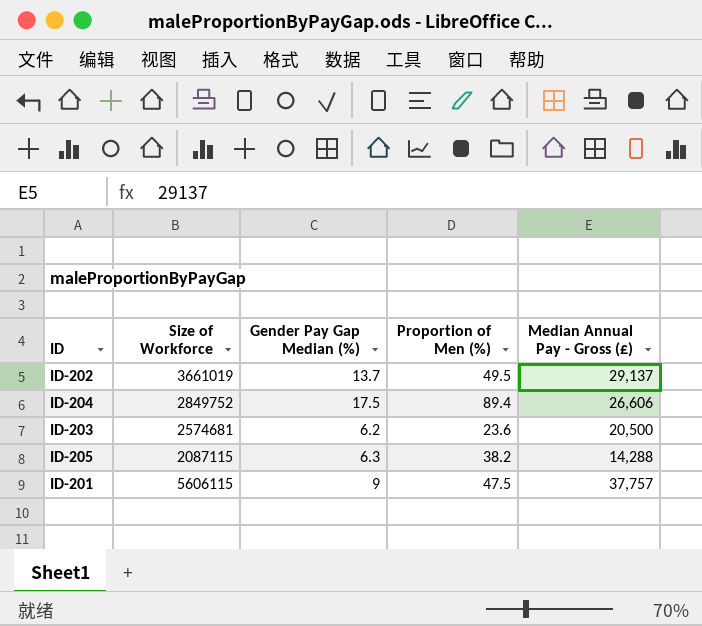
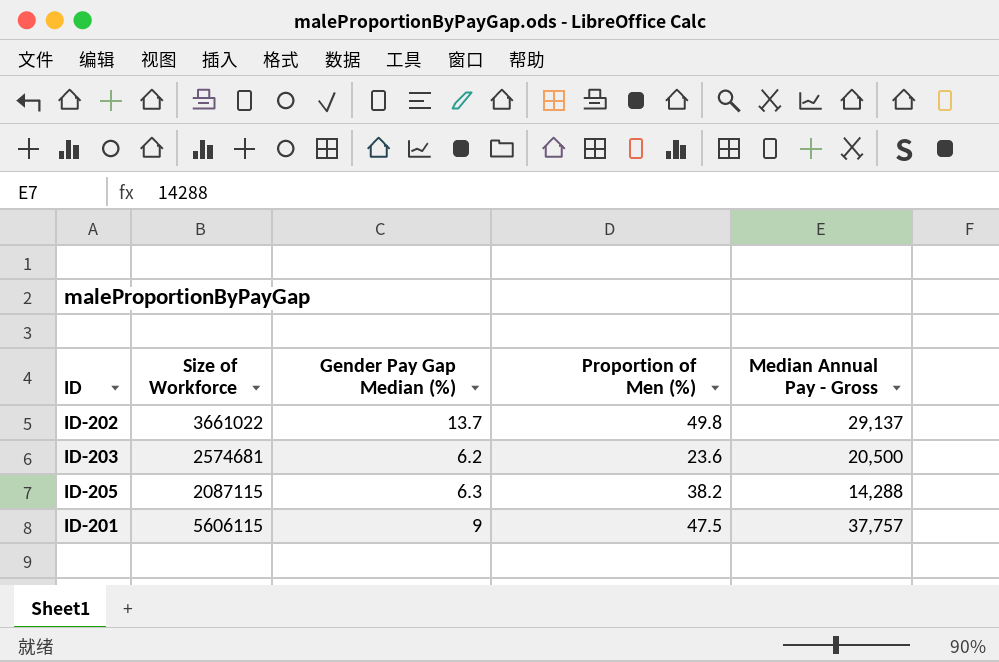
column name: Median Annual Pay - Gross (£) -> Median Annual Pay - Gross
row ID-204: 2849752 | 17.5 | 89.4 | 26,606 -> none
ID-202 | Size of Workforce: 3661019 -> 3661022
ID-202 | Proportion of Men (%): 49.5 -> 49.8

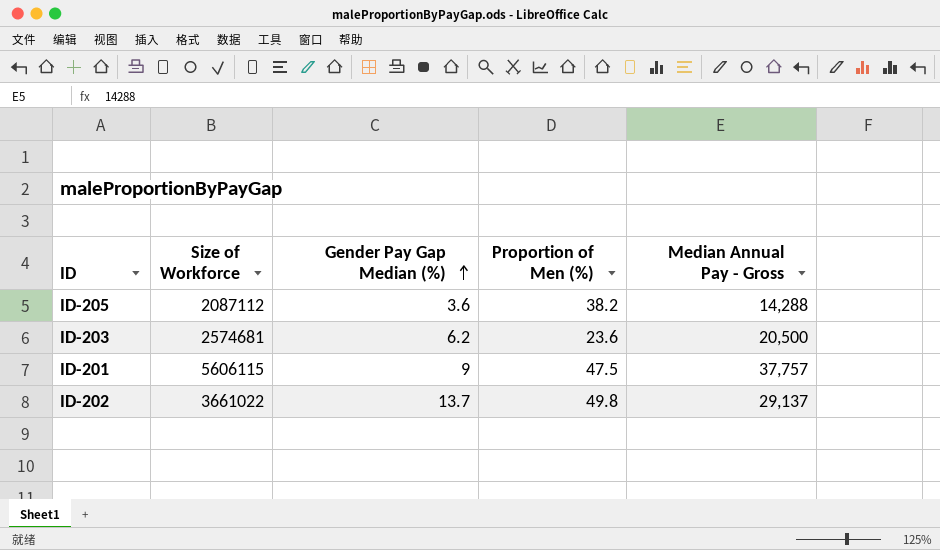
row order: none -> Gender Pay Gap Median (%) ascending
ID-205 | Size of Workforce: 2087115 -> 2087112
ID-205 | Gender Pay Gap Median (%): 6.3 -> 3.6

